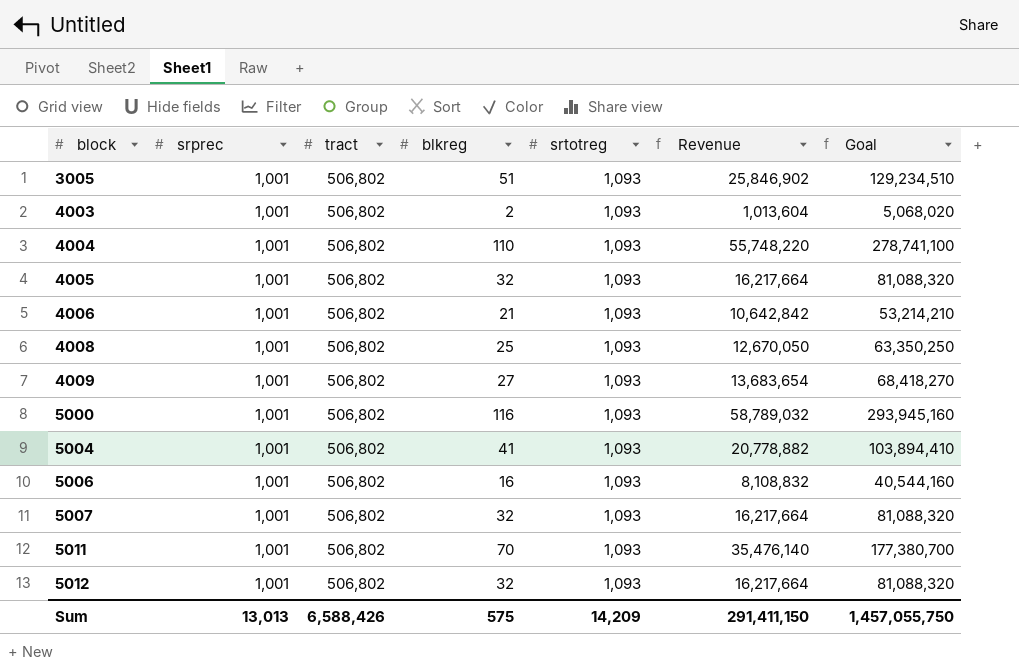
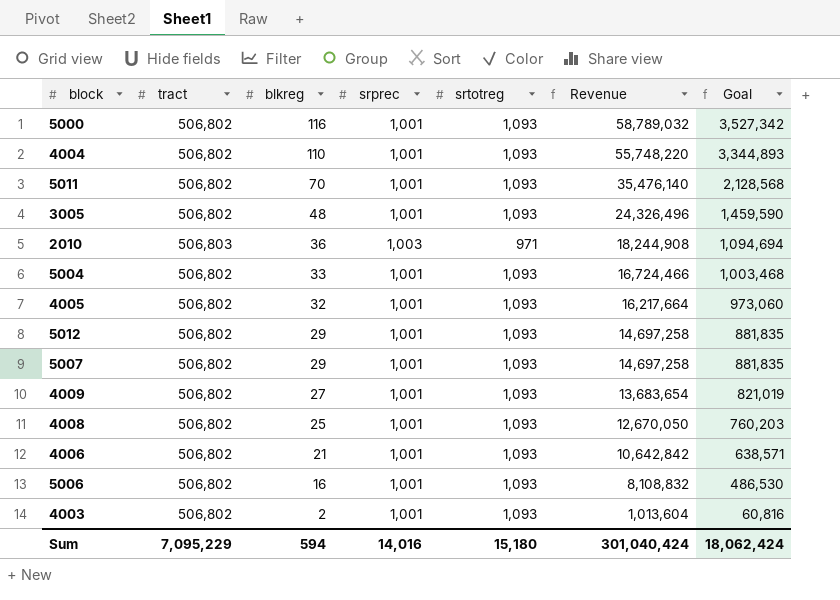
row order: block ascending -> blkreg descending
column srprec | position: 2 -> 4
column Goal | formula: [Revenue] * 5 -> [Revenue] * 0.06
3005 | blkreg: 51 -> 48
3005 | Revenue: 25,846,902 -> 24,326,496
row 2010: none -> 506,803 | 36 | 1,003 | 971 | 18,244,908 | 1,094,694
5004 | blkreg: 41 -> 33
5004 | Revenue: 20,778,882 -> 16,724,466
5012 | blkreg: 32 -> 29
5012 | Revenue: 16,217,664 -> 14,697,258
5007 | blkreg: 32 -> 29
5007 | Revenue: 16,217,664 -> 14,697,258
Sum | tract: 6,588,426 -> 7,095,229
Sum | blkreg: 575 -> 594
Sum | srprec: 13,013 -> 14,016
Sum | srtotreg: 14,209 -> 15,180
Sum | Revenue: 291,411,150 -> 301,040,424
Sum | Goal: 1,457,055,750 -> 18,062,424

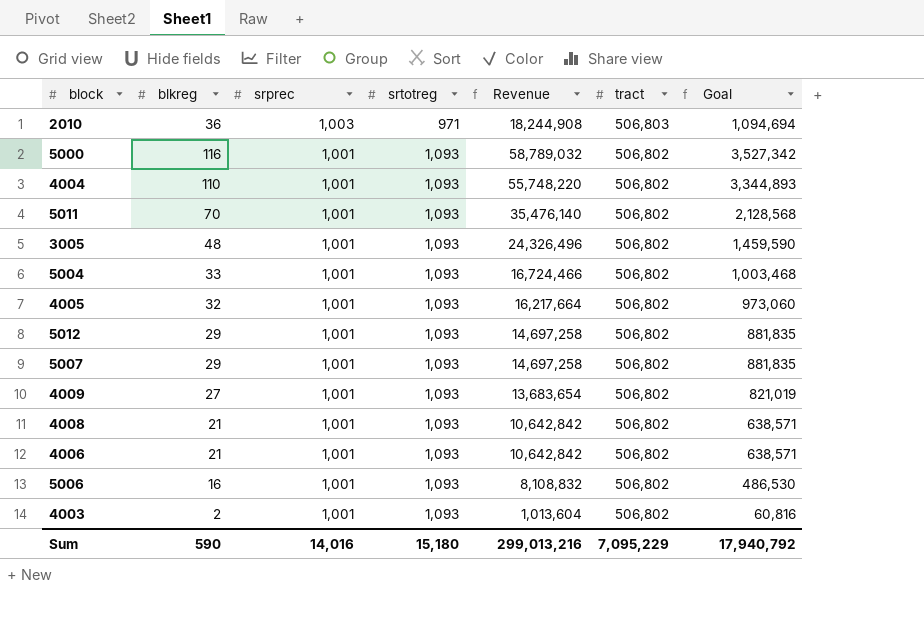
row order: blkreg descending -> srprec descending
column tract | position: 2 -> 6
4008 | blkreg: 25 -> 21
4008 | Revenue: 12,670,050 -> 10,642,842
4008 | Goal: 760,203 -> 638,571
Sum | blkreg: 594 -> 590
Sum | Revenue: 301,040,424 -> 299,013,216
Sum | Goal: 18,062,424 -> 17,940,792

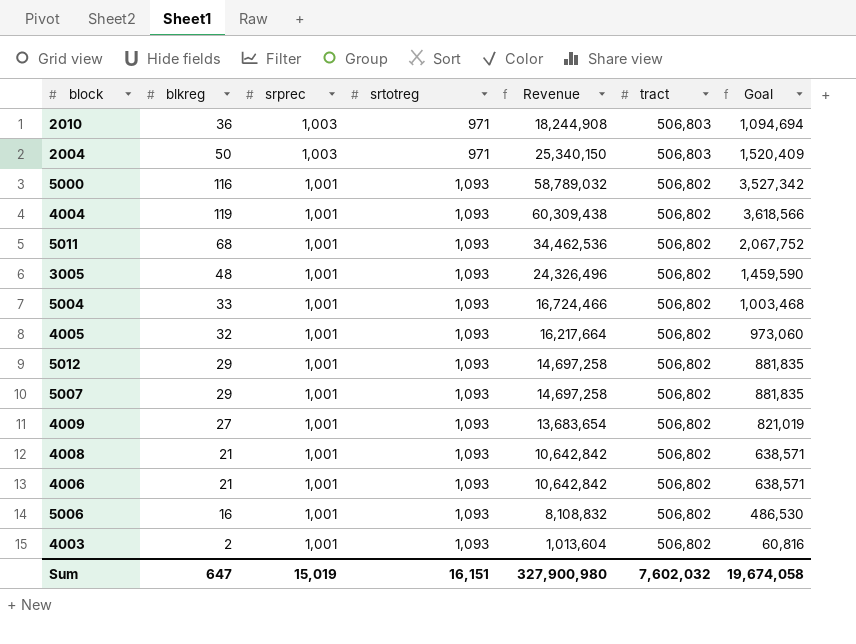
row 2004: none -> 50 | 1,003 | 971 | 25,340,150 | 506,803 | 1,520,409
4004 | blkreg: 110 -> 119
4004 | Revenue: 55,748,220 -> 60,309,438
4004 | Goal: 3,344,893 -> 3,618,566
5011 | blkreg: 70 -> 68
5011 | Revenue: 35,476,140 -> 34,462,536
5011 | Goal: 2,128,568 -> 2,067,752
Sum | blkreg: 590 -> 647
Sum | srprec: 14,016 -> 15,019
Sum | srtotreg: 15,180 -> 16,151
Sum | Revenue: 299,013,216 -> 327,900,980
Sum | tract: 7,095,229 -> 7,602,032
Sum | Goal: 17,940,792 -> 19,674,058

